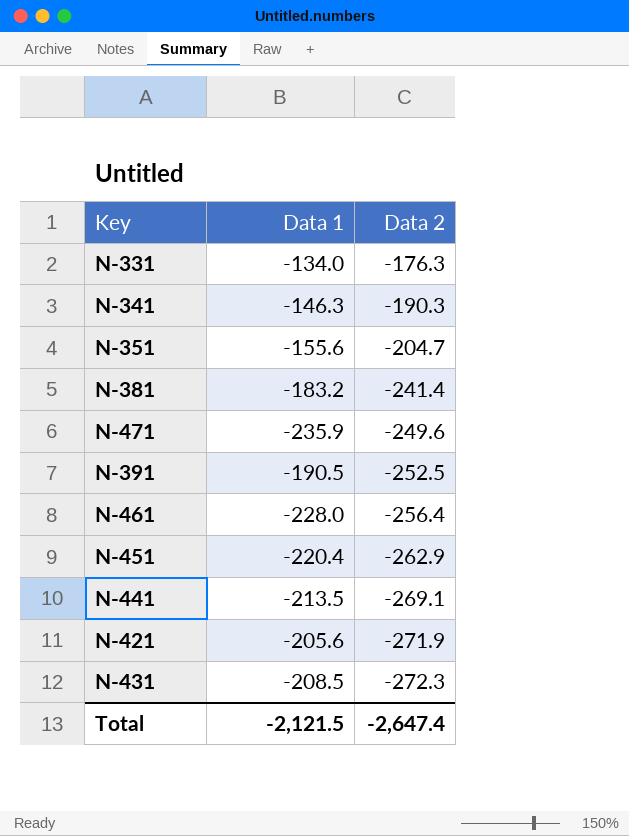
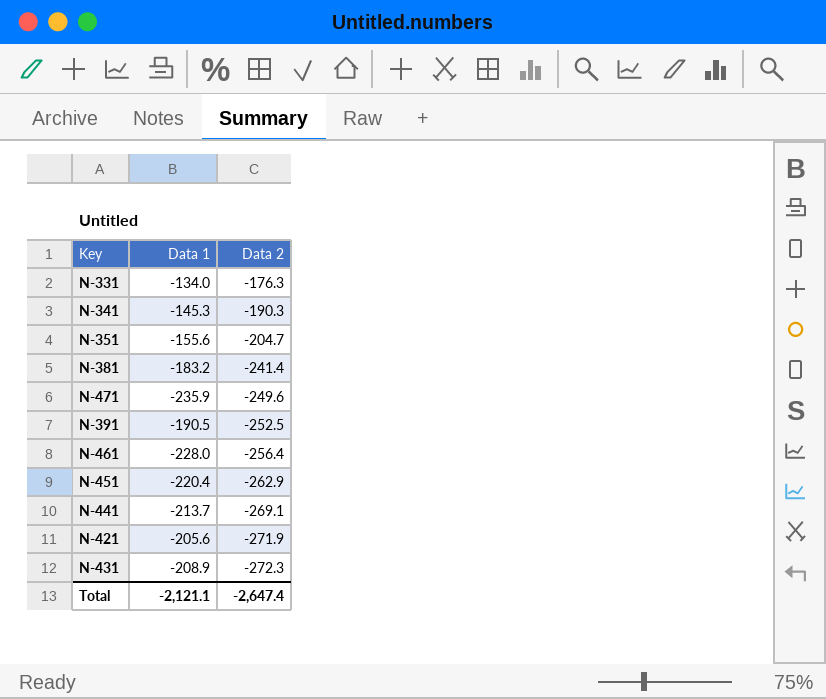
N-341 | Data 1: -146.3 -> -145.3
N-441 | Data 1: -213.5 -> -213.7
N-431 | Data 1: -208.5 -> -208.9
Total | Data 1: -2,121.5 -> -2,121.1

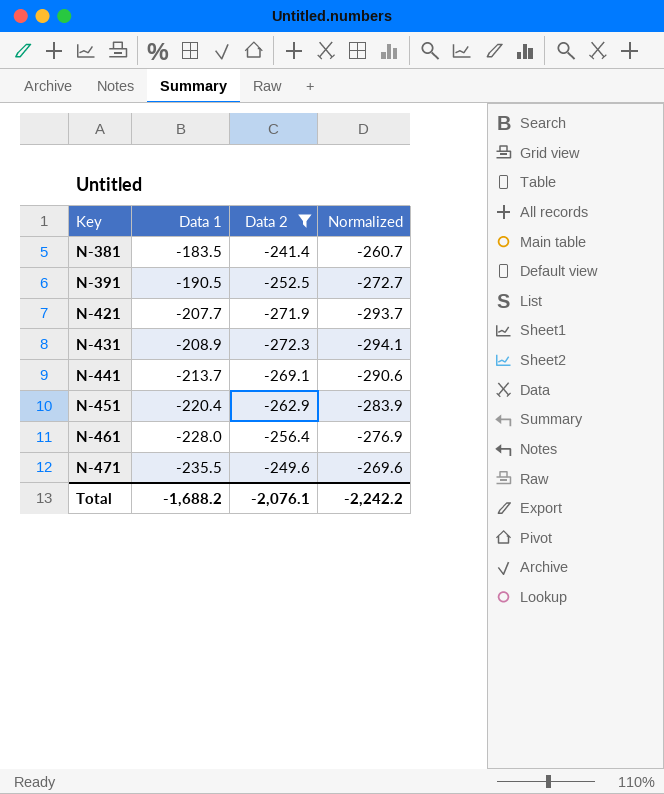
filter: none -> Data 2 <= -241.4
row order: Data 2 descending -> Key ascending
column Normalized | formula: none -> [Data 2] * 1.08
N-381 | Data 1: -183.2 -> -183.5
N-421 | Data 1: -205.6 -> -207.7
N-471 | Data 1: -235.9 -> -235.5
Total | Data 1: -2,121.1 -> -1,688.2
Total | Data 2: -2,647.4 -> -2,076.1

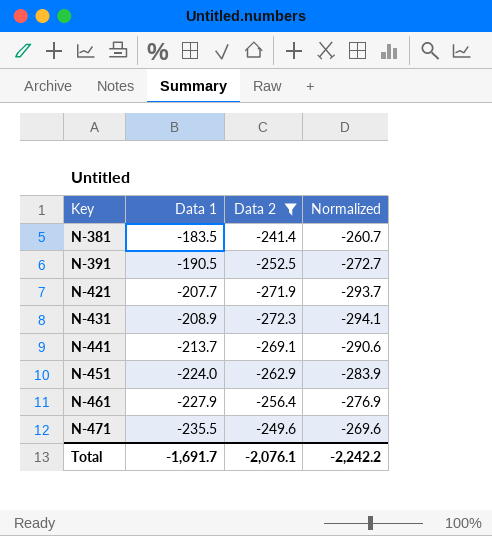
N-451 | Data 1: -220.4 -> -224.0
N-461 | Data 1: -228.0 -> -227.9
Total | Data 1: -1,688.2 -> -1,691.7

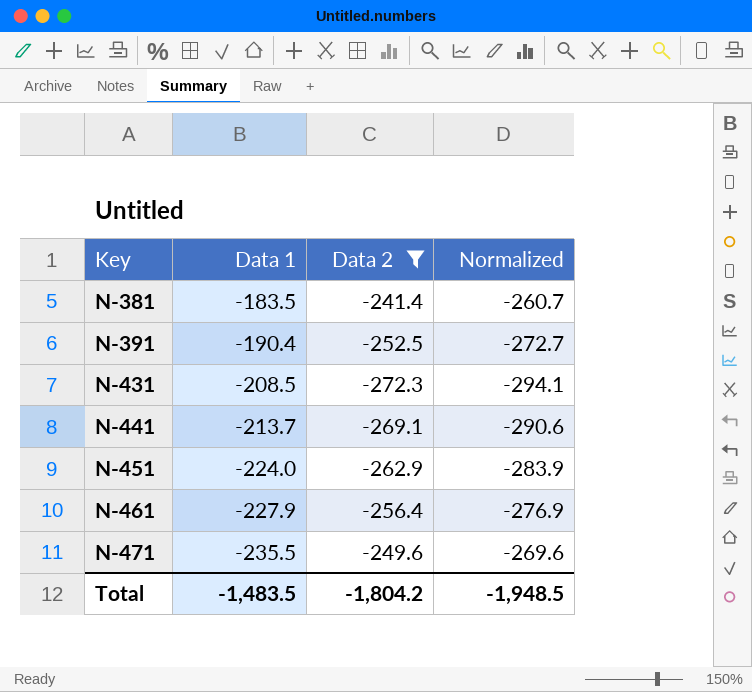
row N-421: -207.7 | -271.9 | -293.7 -> none
N-391 | Data 1: -190.5 -> -190.4
N-431 | Data 1: -208.9 -> -208.5
Total | Data 1: -1,691.7 -> -1,483.5
Total | Data 2: -2,076.1 -> -1,804.2
Total | Normalized: -2,242.2 -> -1,948.5

